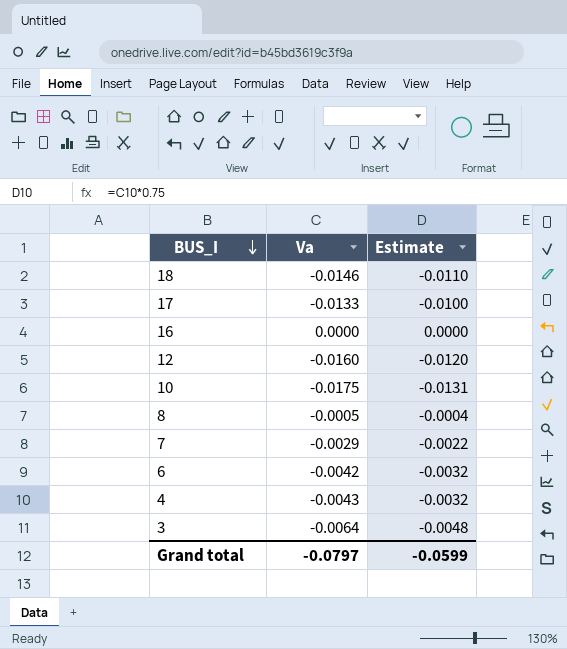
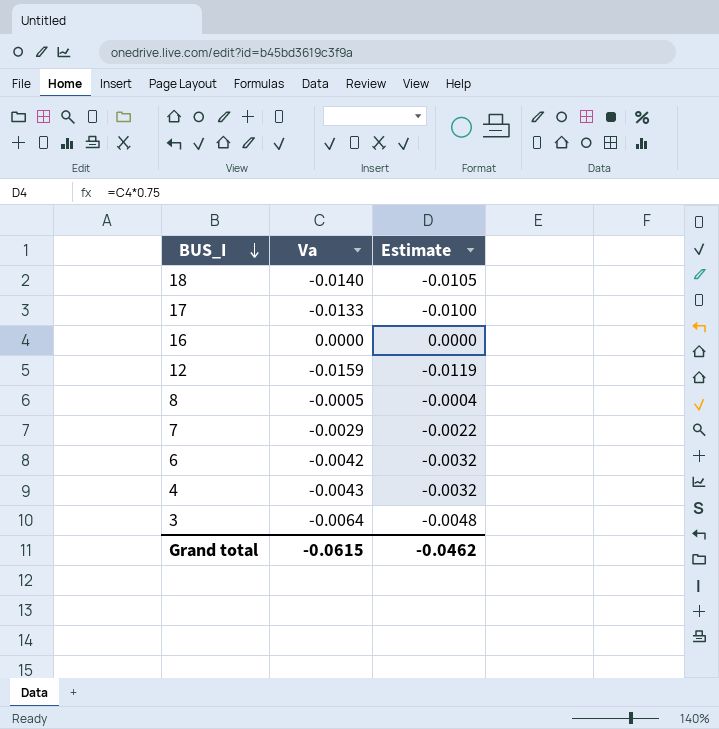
row 10: -0.0175 | -0.0131 -> none
18 | Va: -0.0146 -> -0.0140
18 | Estimate: -0.0110 -> -0.0105
12 | Va: -0.0160 -> -0.0159
12 | Estimate: -0.0120 -> -0.0119
Grand total | Va: -0.0797 -> -0.0615
Grand total | Estimate: -0.0599 -> -0.0462

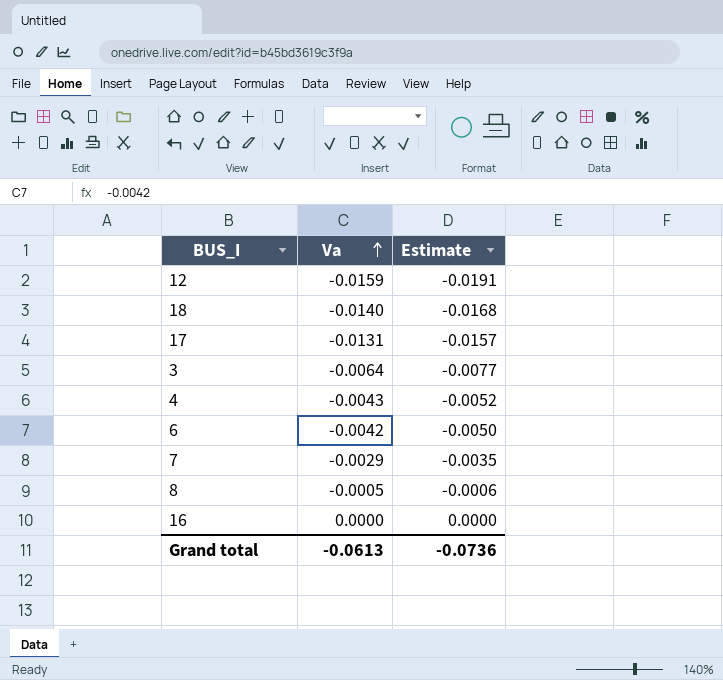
row order: BUS_I descending -> Va ascending
column Estimate | formula: [Va] * 0.75 -> [Va] * 1.2
17 | Va: -0.0133 -> -0.0131
Grand total | Va: -0.0615 -> -0.0613
Grand total | Estimate: -0.0462 -> -0.0736

